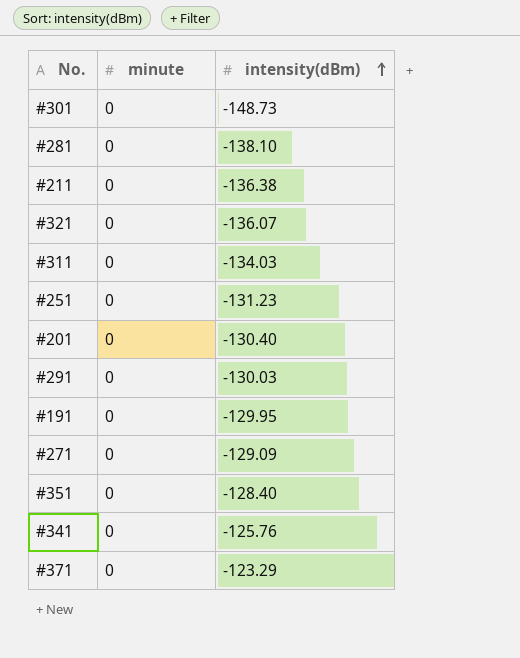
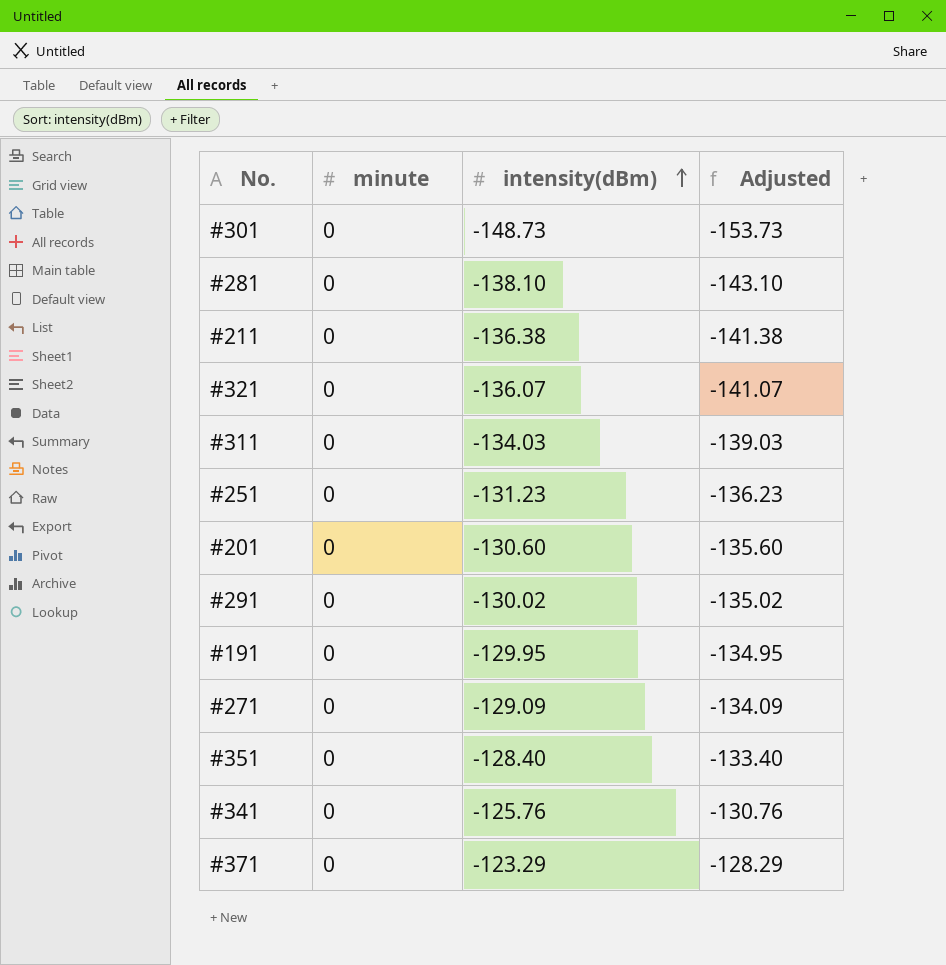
column Adjusted | formula: none -> [intensity(dBm)] - 5
#201 | intensity(dBm): -130.40 -> -130.60
#291 | intensity(dBm): -130.03 -> -130.02

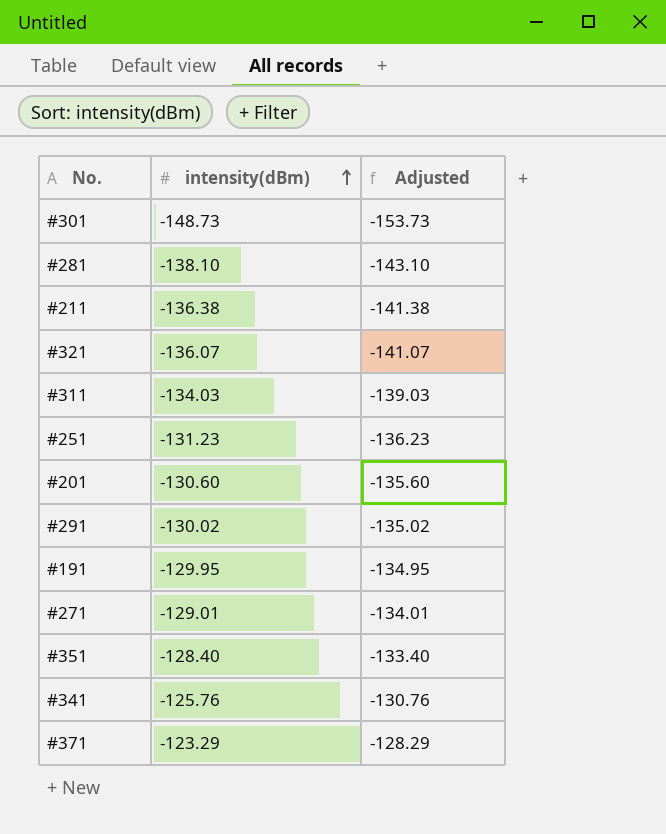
column minute | position: 2 -> none
#271 | intensity(dBm): -129.09 -> -129.01
#271 | Adjusted: -134.09 -> -134.01

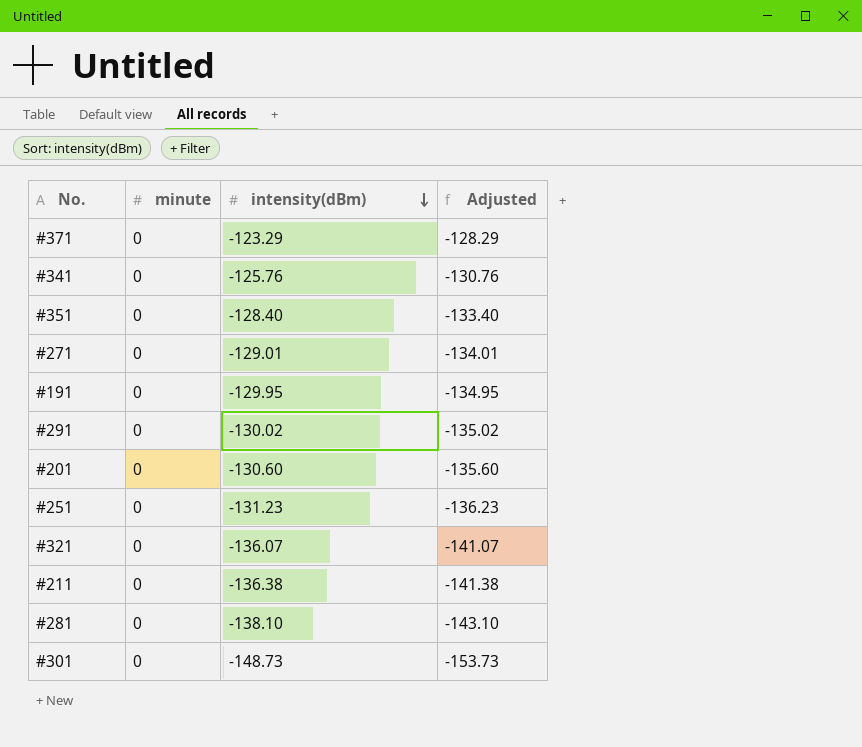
row order: intensity(dBm) ascending -> intensity(dBm) descending
column minute | position: none -> 2
row #311: -134.03 | -139.03 -> none

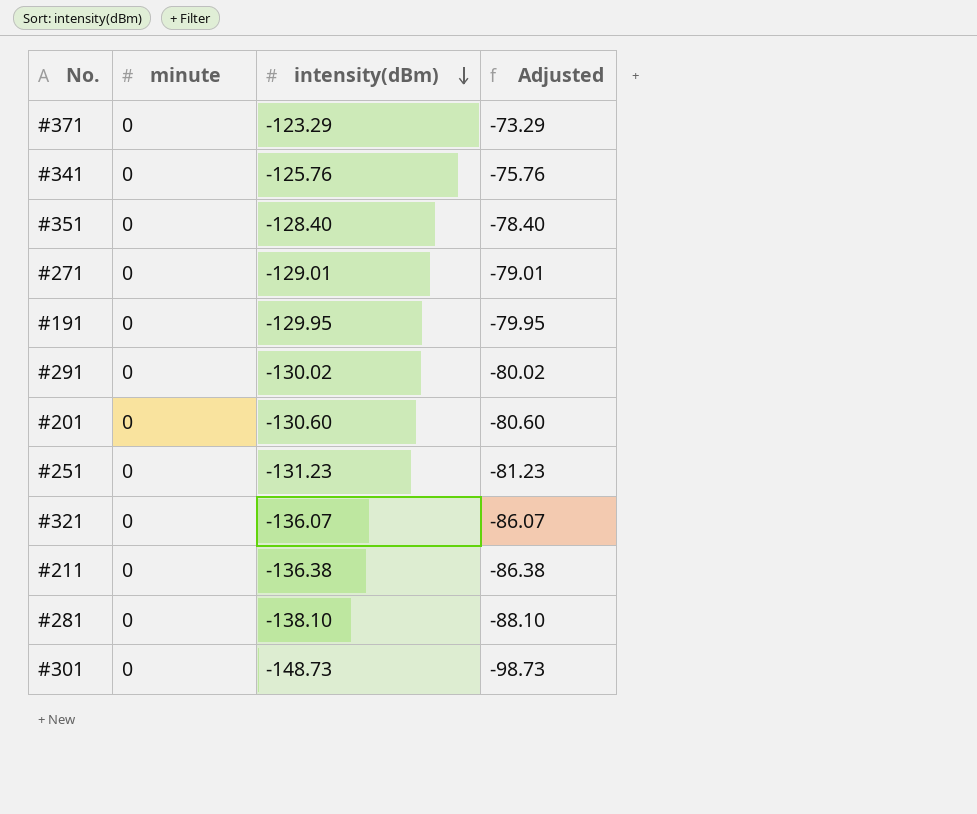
column Adjusted | formula: [intensity(dBm)] - 5 -> [intensity(dBm)] + 50

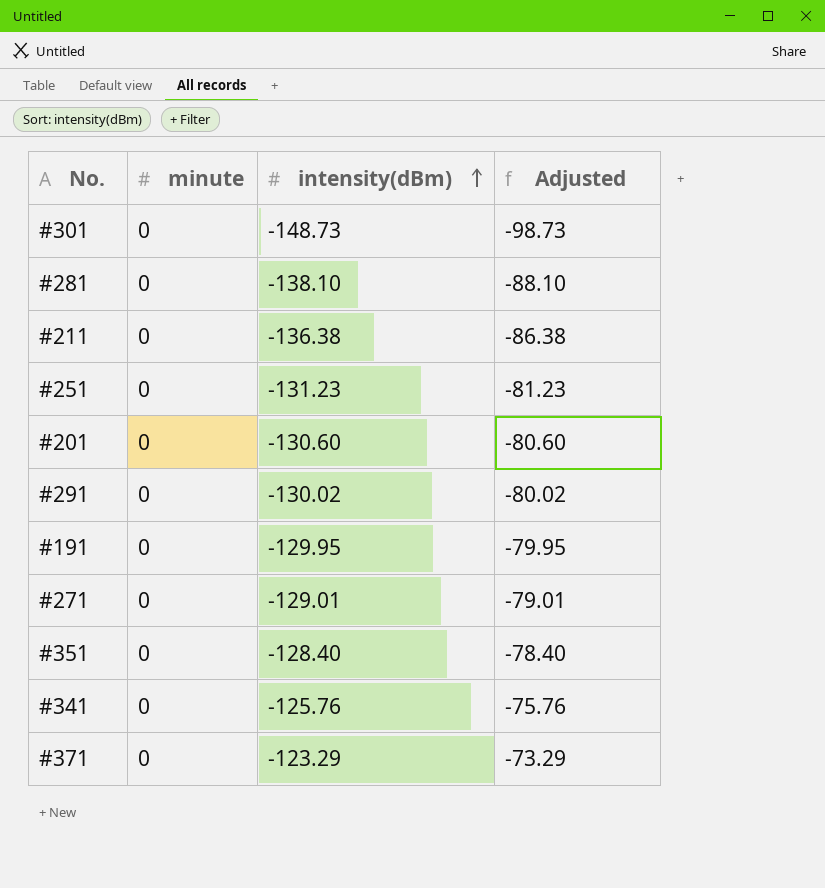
row order: intensity(dBm) descending -> intensity(dBm) ascending
row #321: 0 | -136.07 | -86.07 -> none

